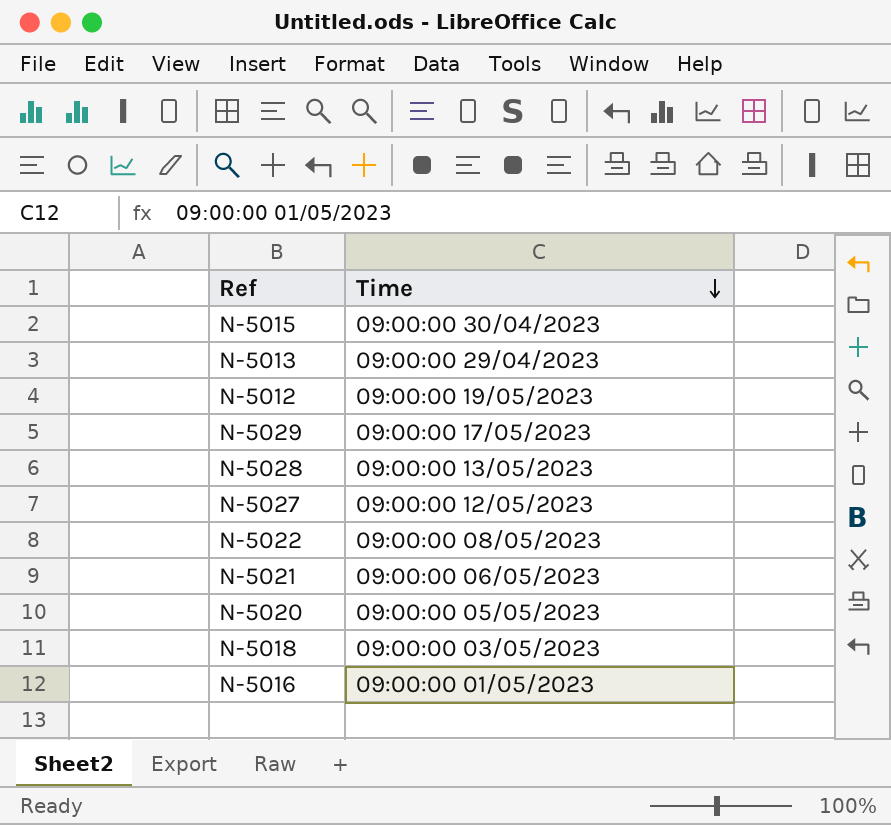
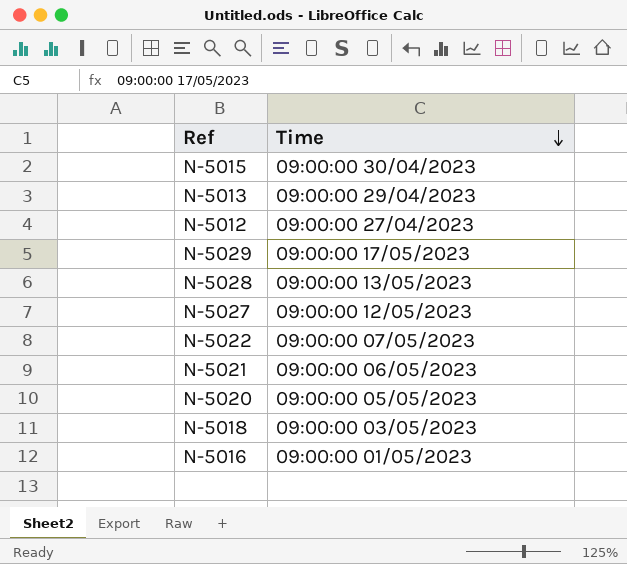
N-5012 | Time: 09:00:00 19/05/2023 -> 09:00:00 27/04/2023
N-5022 | Time: 09:00:00 08/05/2023 -> 09:00:00 07/05/2023

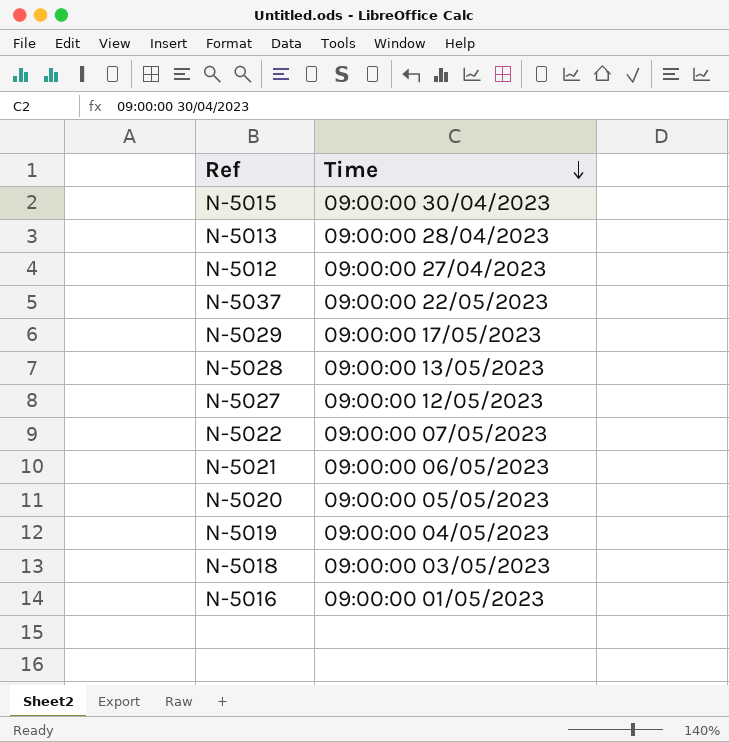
N-5013 | Time: 09:00:00 29/04/2023 -> 09:00:00 28/04/2023
row N-5037: none -> 09:00:00 22/05/2023
row N-5019: none -> 09:00:00 04/05/2023

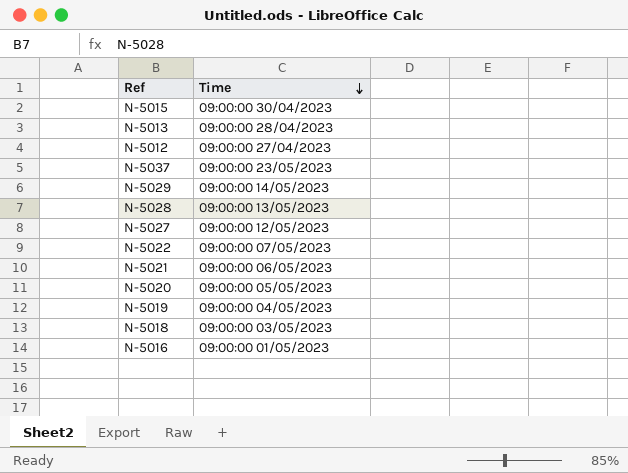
N-5037 | Time: 09:00:00 22/05/2023 -> 09:00:00 23/05/2023
N-5029 | Time: 09:00:00 17/05/2023 -> 09:00:00 14/05/2023

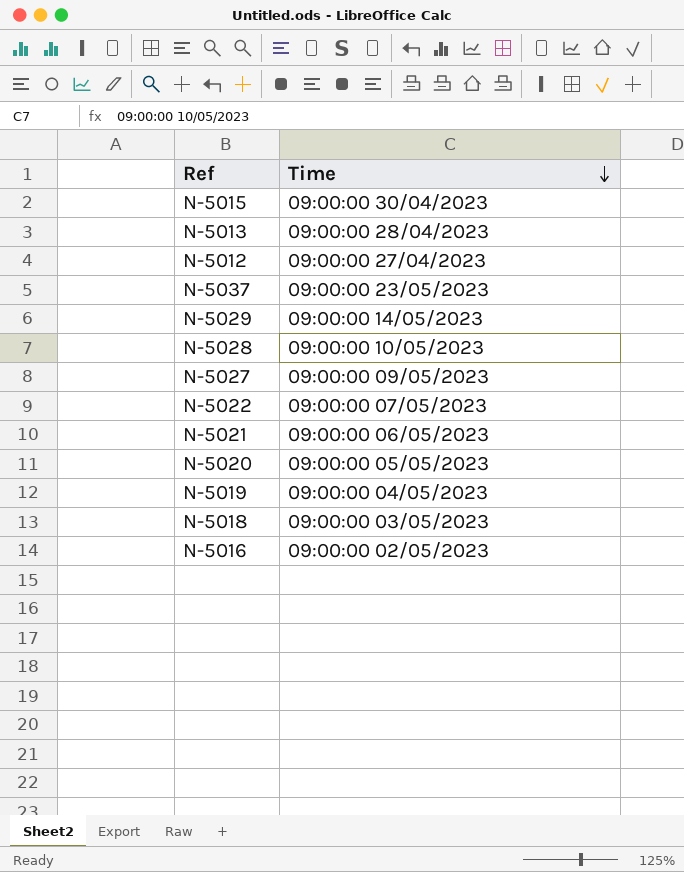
N-5028 | Time: 09:00:00 13/05/2023 -> 09:00:00 10/05/2023
N-5027 | Time: 09:00:00 12/05/2023 -> 09:00:00 09/05/2023
N-5016 | Time: 09:00:00 01/05/2023 -> 09:00:00 02/05/2023

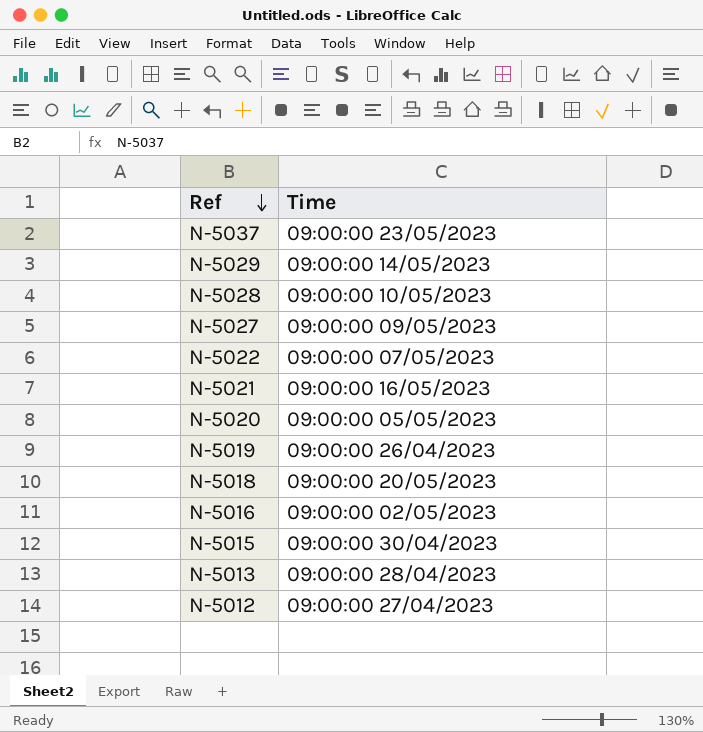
row order: Time descending -> Ref descending
N-5021 | Time: 09:00:00 06/05/2023 -> 09:00:00 16/05/2023
N-5019 | Time: 09:00:00 04/05/2023 -> 09:00:00 26/04/2023
N-5018 | Time: 09:00:00 03/05/2023 -> 09:00:00 20/05/2023

